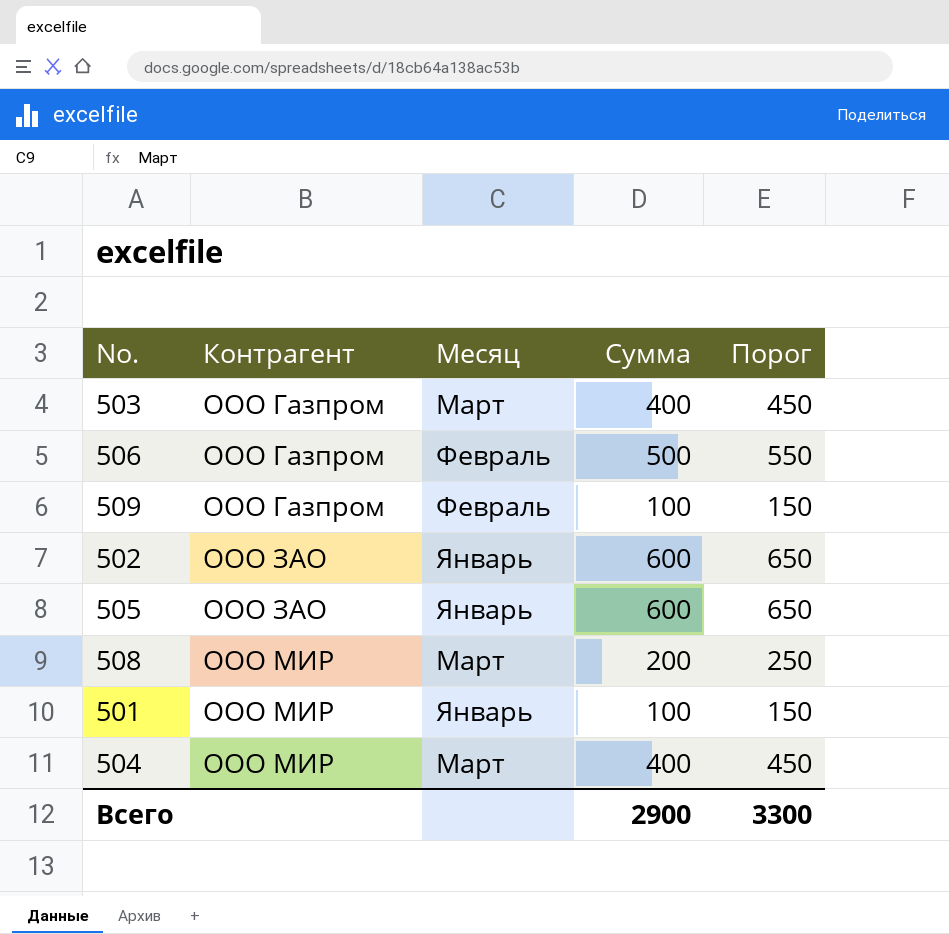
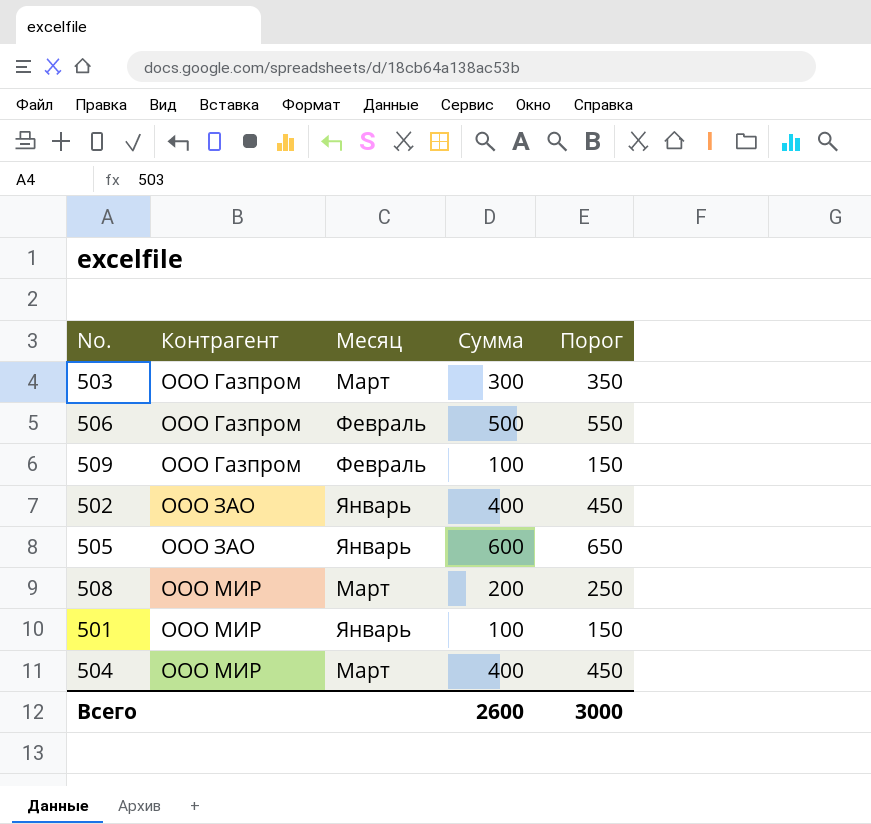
503 | Сумма: 400 -> 300
503 | Порог: 450 -> 350
502 | Сумма: 600 -> 400
502 | Порог: 650 -> 450
Всего | Сумма: 2900 -> 2600
Всего | Порог: 3300 -> 3000

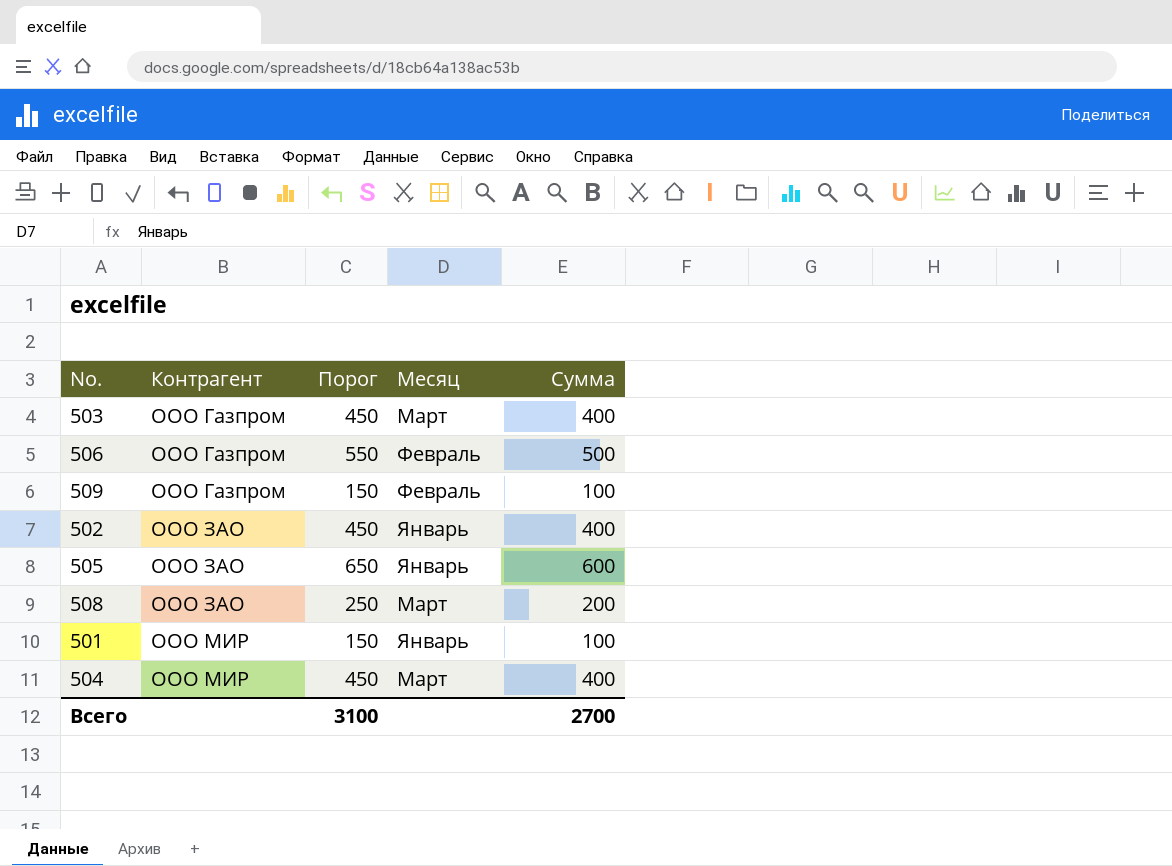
column Порог | position: 5 -> 3
503 | Порог: 350 -> 450
503 | Сумма: 300 -> 400
508 | Контрагент: ООО МИР -> ООО ЗАО
Всего | Порог: 3000 -> 3100
Всего | Сумма: 2600 -> 2700

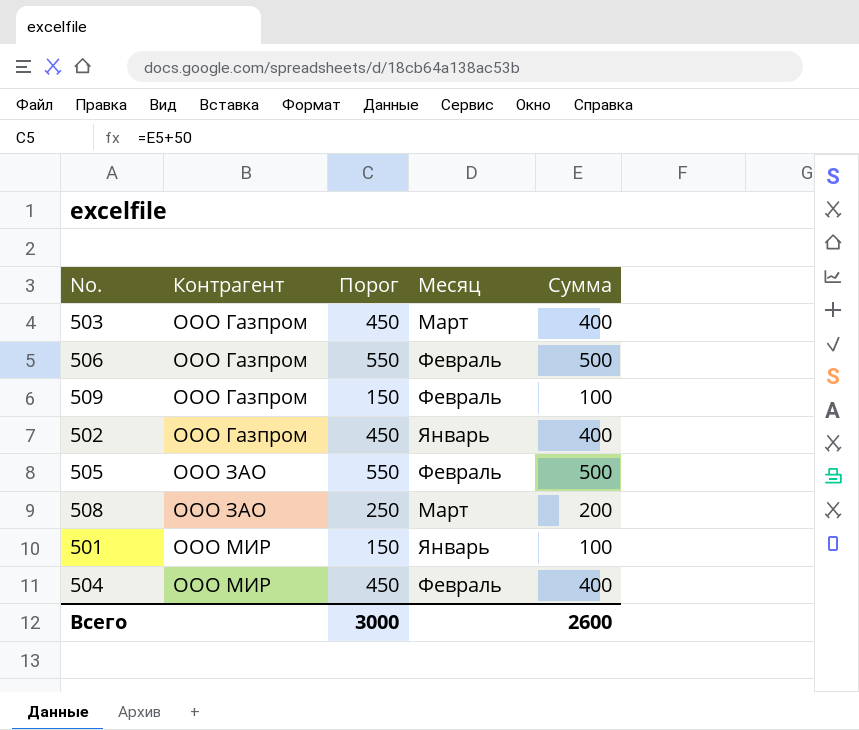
502 | Контрагент: ООО ЗАО -> ООО Газпром
505 | Порог: 650 -> 550
505 | Месяц: Январь -> Февраль
505 | Сумма: 600 -> 500
504 | Месяц: Март -> Февраль
Всего | Порог: 3100 -> 3000
Всего | Сумма: 2700 -> 2600

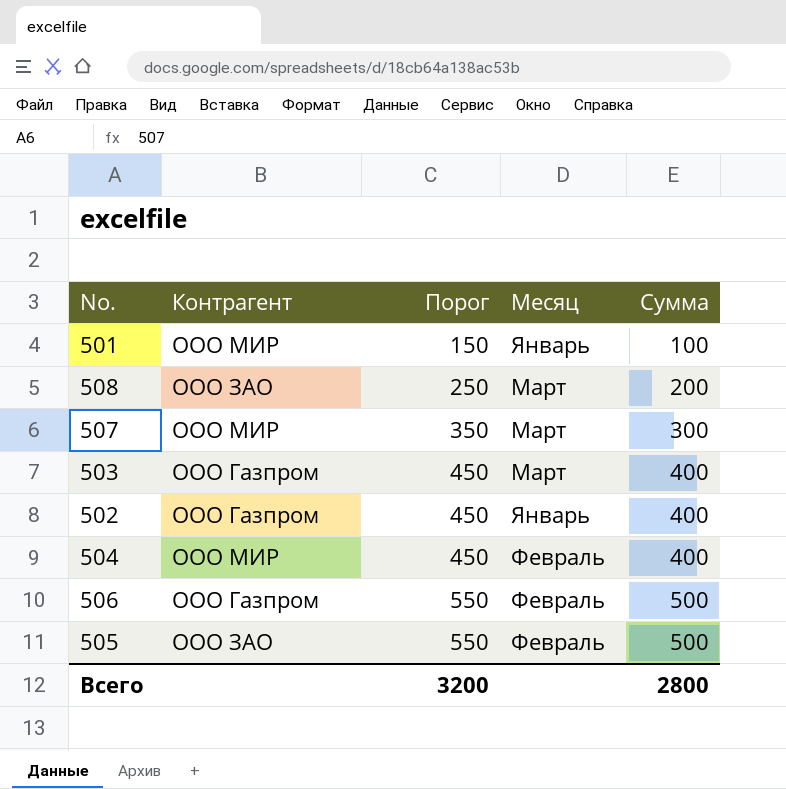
row order: Контрагент ascending -> Порог ascending
row 509: ООО Газпром | 150 | Февраль | 100 -> none
row 507: none -> ООО МИР | 350 | Март | 300
Всего | Порог: 3000 -> 3200
Всего | Сумма: 2600 -> 2800

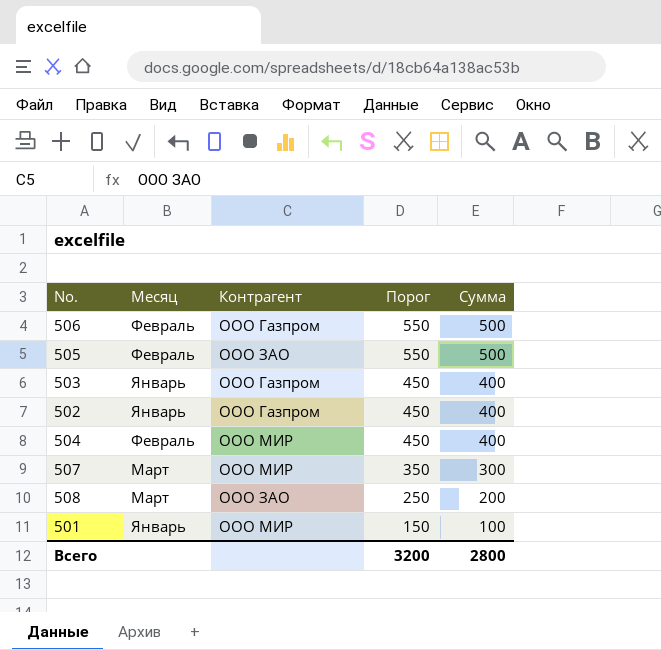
row order: Порог ascending -> Порог descending
column Месяц | position: 4 -> 2
503 | Месяц: Март -> Январь

